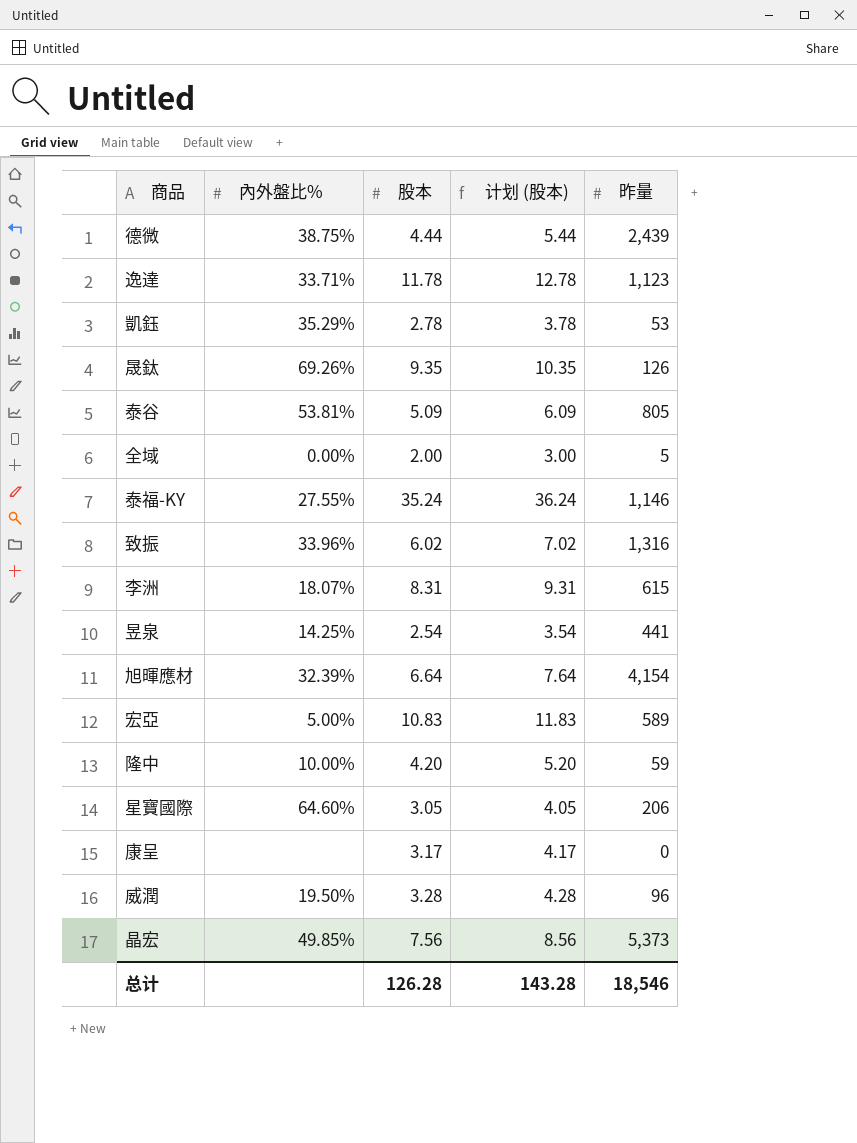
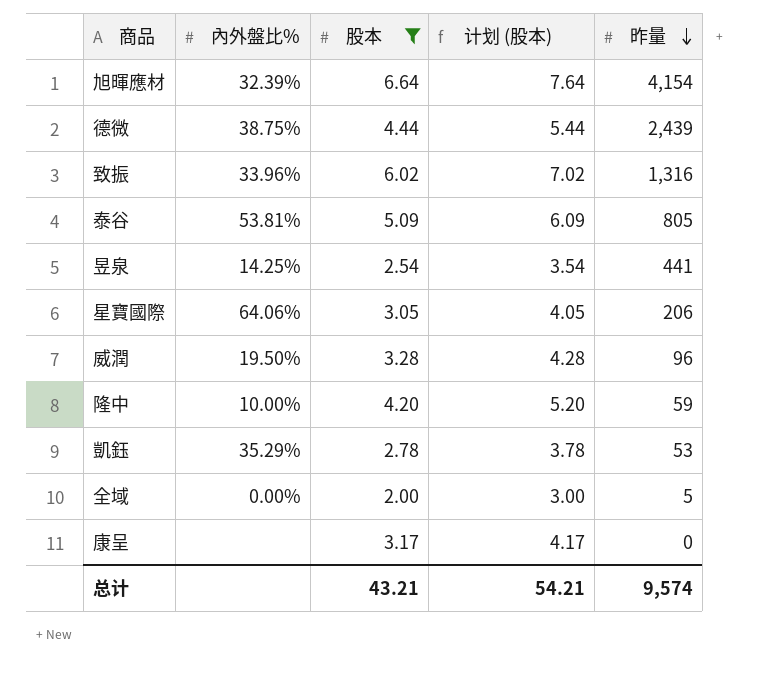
filter: none -> 股本 <= 6.64
row order: none -> 昨量 descending
星寶國際 | 內外盤比%: 64.60% -> 64.06%
总计 | 股本: 126.28 -> 43.21
总计 | 计划 (股本): 143.28 -> 54.21
总计 | 昨量: 18,546 -> 9,574

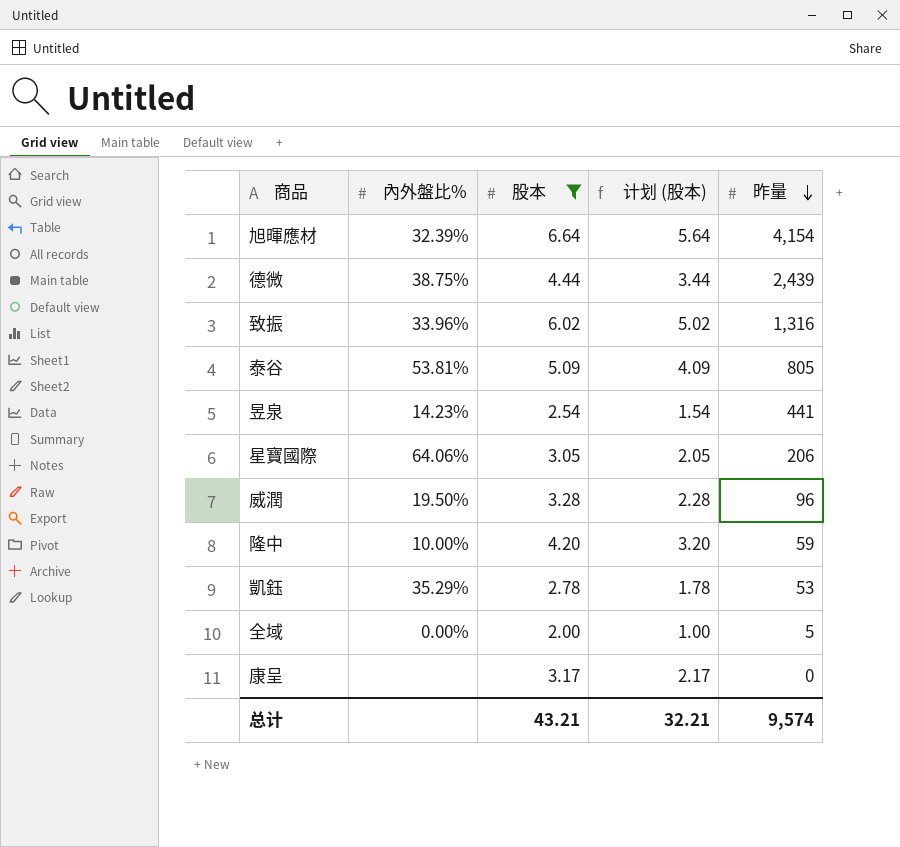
column 计划 (股本) | formula: [股本] + 1 -> [股本] - 1
昱泉 | 內外盤比%: 14.25% -> 14.23%
总计 | 计划 (股本): 54.21 -> 32.21

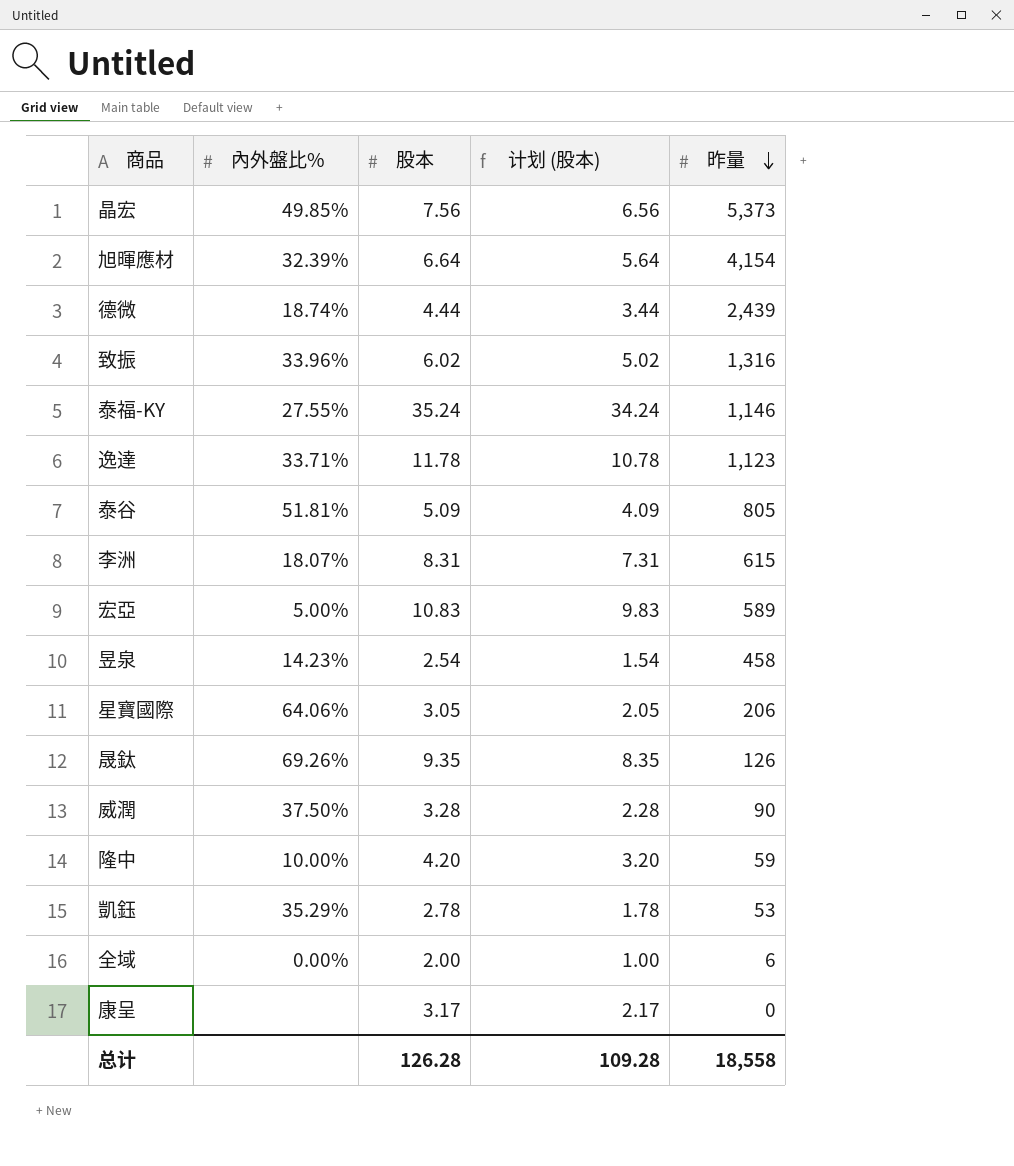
filter: 股本 <= 6.64 -> none
德微 | 內外盤比%: 38.75% -> 18.74%
泰谷 | 內外盤比%: 53.81% -> 51.81%
昱泉 | 昨量: 441 -> 458
威潤 | 內外盤比%: 19.50% -> 37.50%
威潤 | 昨量: 96 -> 90
全域 | 昨量: 5 -> 6
总计 | 股本: 43.21 -> 126.28
总计 | 计划 (股本): 32.21 -> 109.28
总计 | 昨量: 9,574 -> 18,558

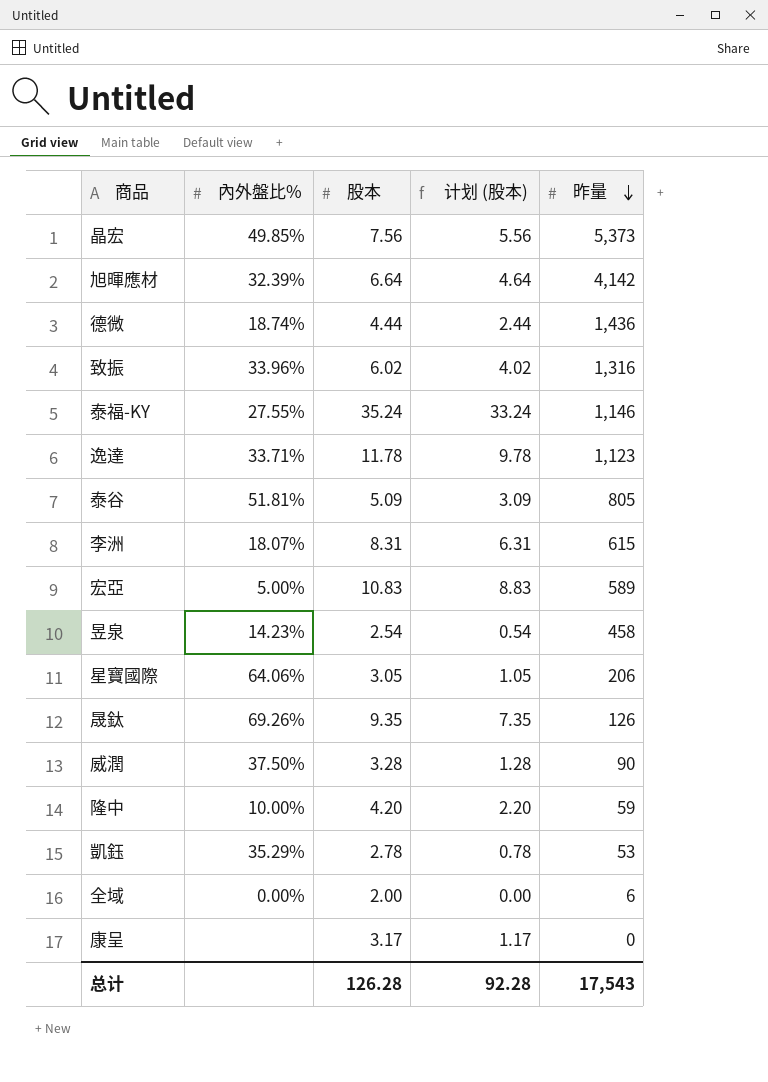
column 计划 (股本) | formula: [股本] - 1 -> [股本] - 2
旭暉應材 | 昨量: 4,154 -> 4,142
德微 | 昨量: 2,439 -> 1,436
总计 | 计划 (股本): 109.28 -> 92.28
总计 | 昨量: 18,558 -> 17,543

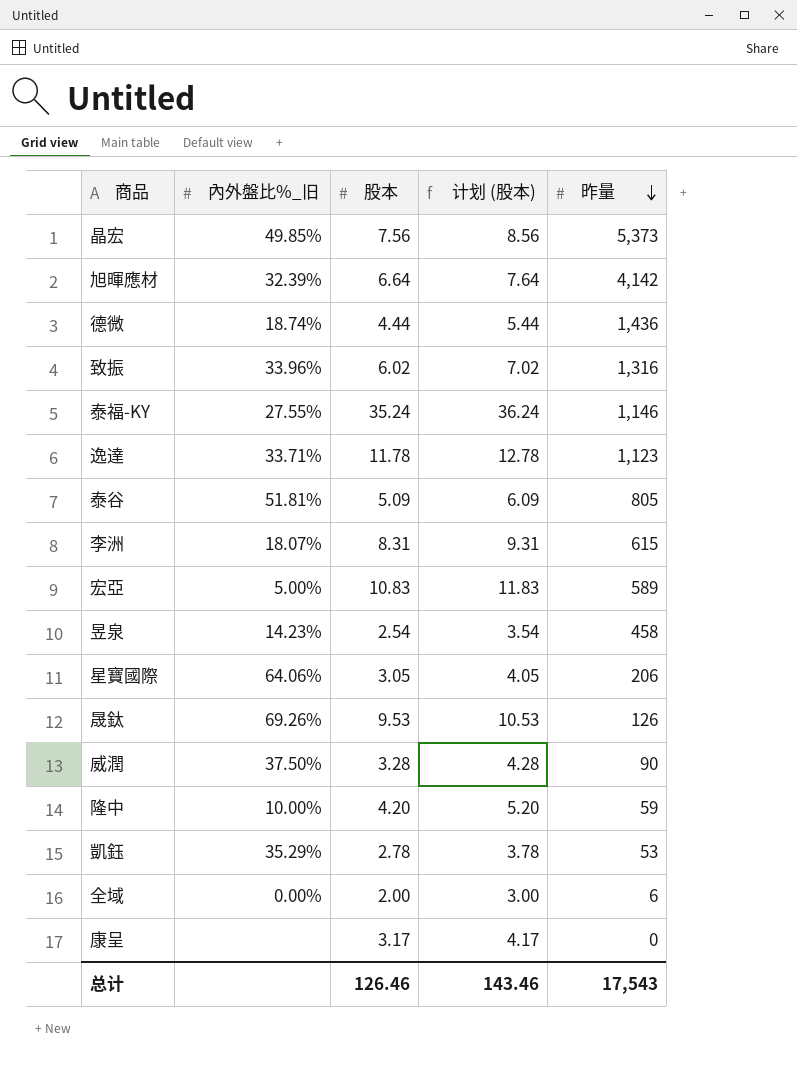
column name: 內外盤比% -> 內外盤比%_旧
column 计划 (股本) | formula: [股本] - 2 -> [股本] + 1
晟鈦 | 股本: 9.35 -> 9.53
总计 | 股本: 126.28 -> 126.46
总计 | 计划 (股本): 92.28 -> 143.46

